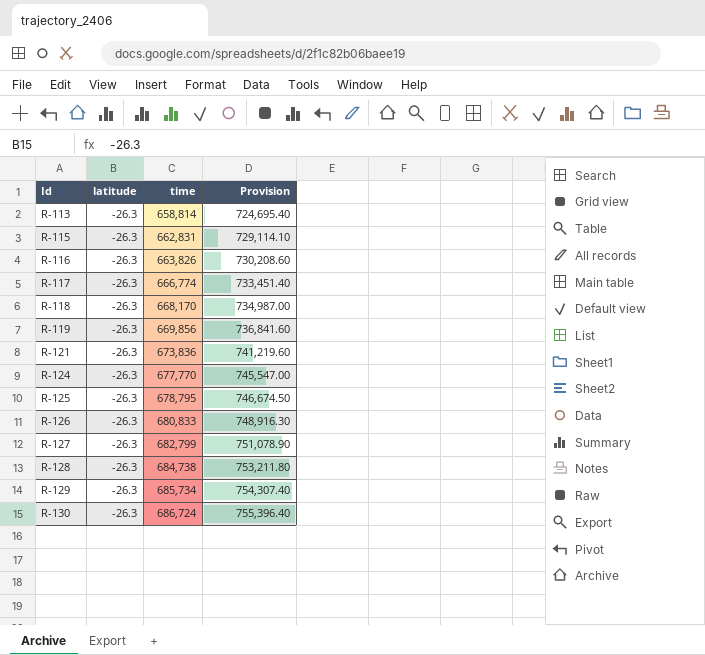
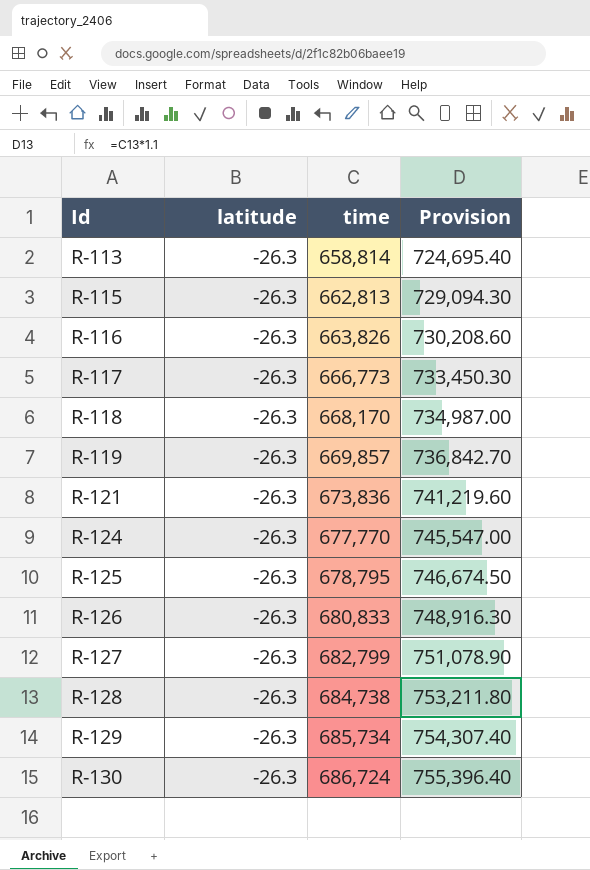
R-115 | time: 662,831 -> 662,813
R-115 | Provision: 729,114.10 -> 729,094.30
R-117 | time: 666,774 -> 666,773
R-117 | Provision: 733,451.40 -> 733,450.30
R-119 | time: 669,856 -> 669,857
R-119 | Provision: 736,841.60 -> 736,842.70

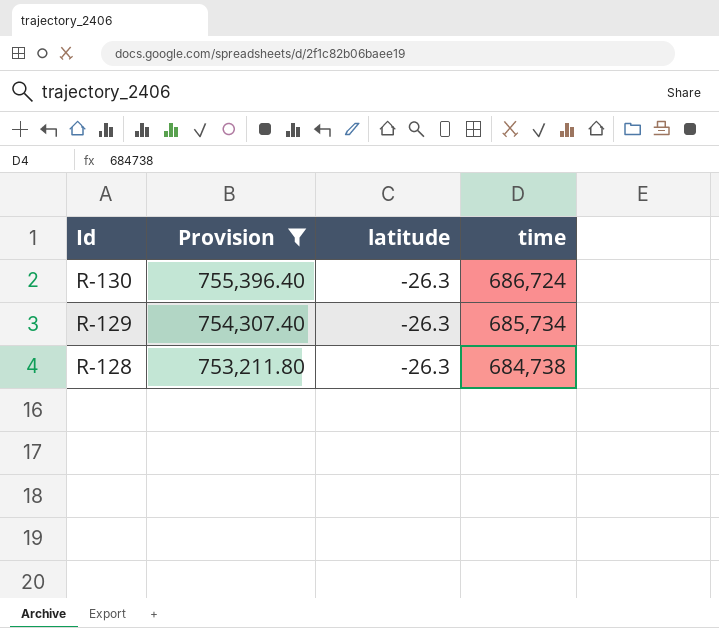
filter: none -> Provision >= 753,211.80
row order: Id ascending -> Id descending
column Provision | position: 4 -> 2

